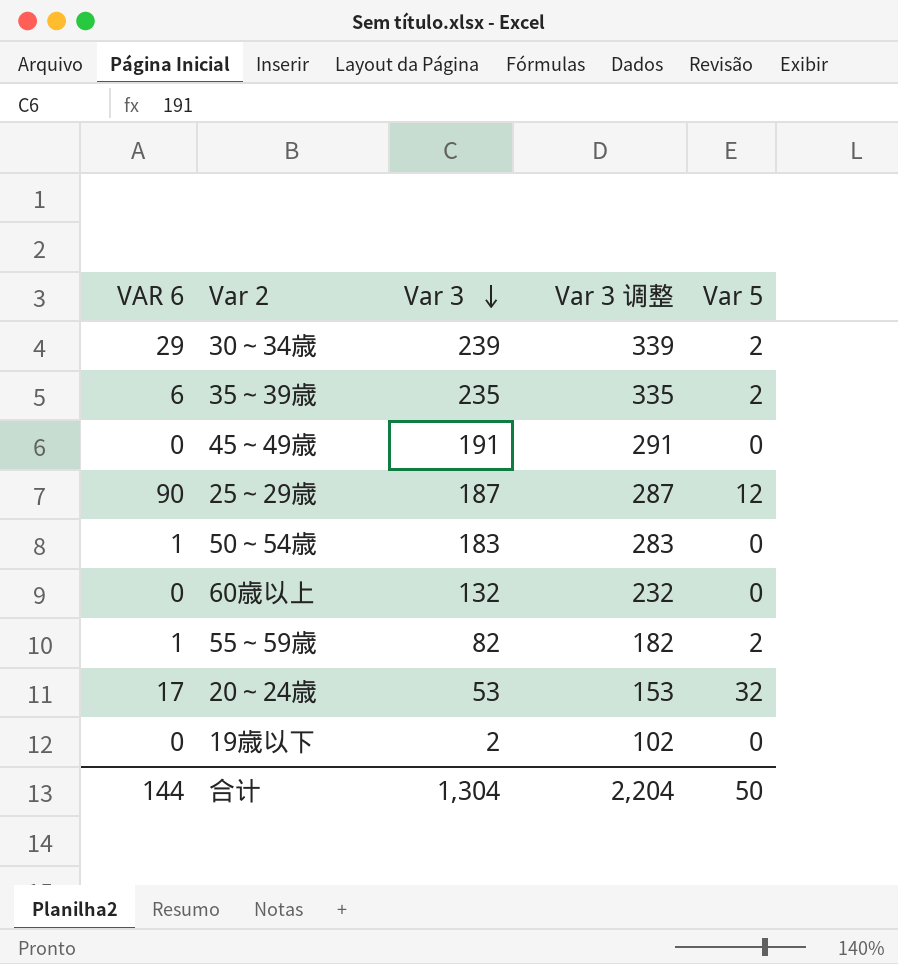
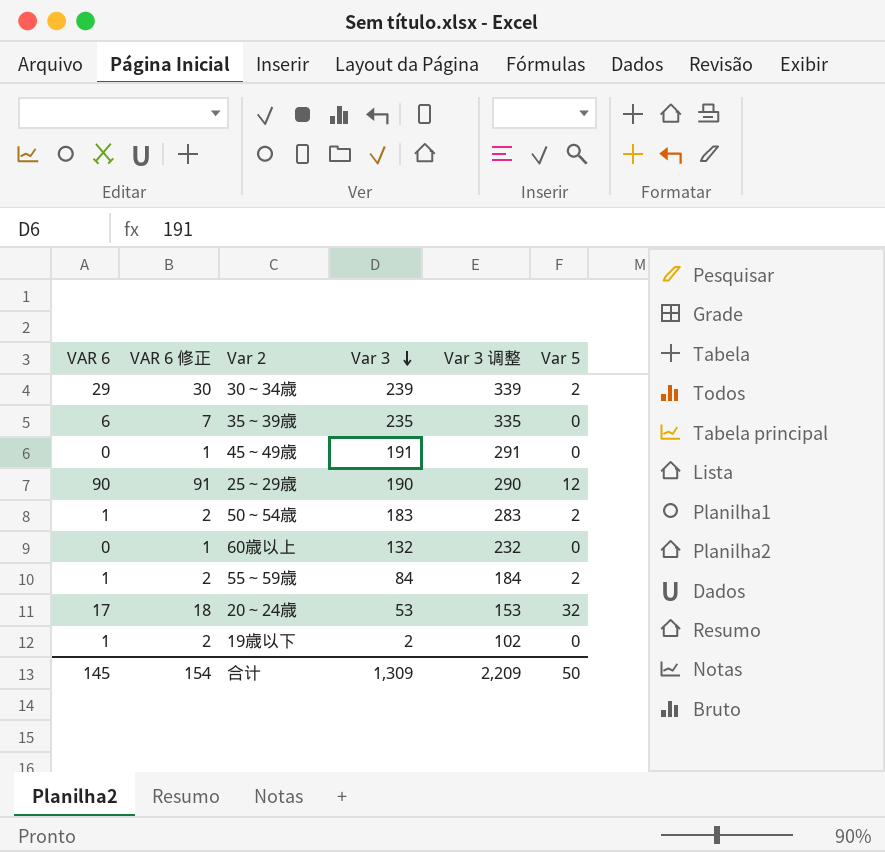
column VAR 6 修正 | formula: none -> [VAR 6] + 1
35～39歳 | Var 5: 2 -> 0
25～29歳 | Var 3: 187 -> 190
25～29歳 | Var 3 调整: 287 -> 290
50～54歳 | Var 5: 0 -> 2
55～59歳 | Var 3: 82 -> 84
55～59歳 | Var 3 调整: 182 -> 184
19歳以下 | VAR 6: 0 -> 1
合计 | VAR 6: 144 -> 145
合计 | Var 3: 1,304 -> 1,309
合计 | Var 3 调整: 2,204 -> 2,209

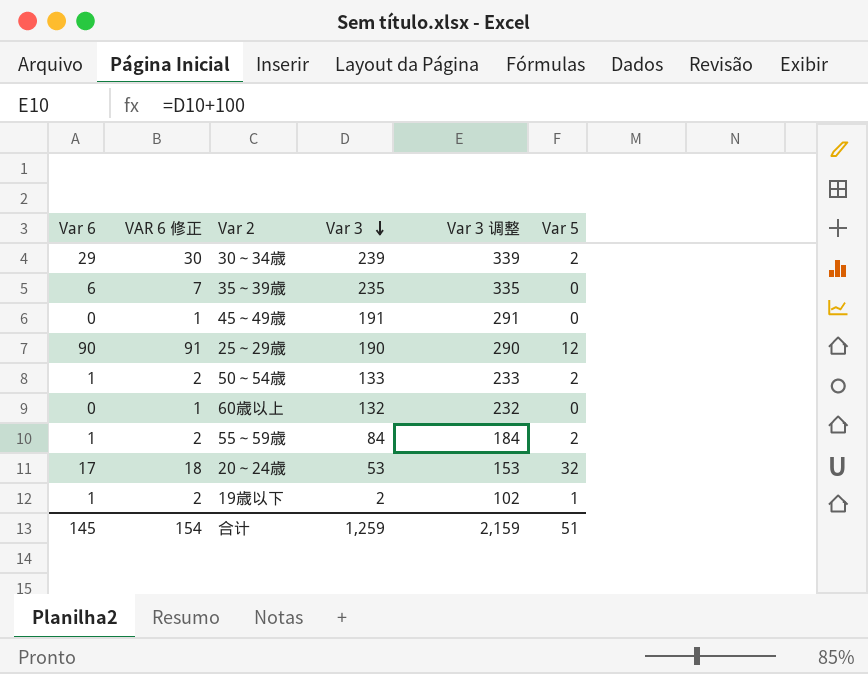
column name: VAR 6 -> Var 6
50～54歳 | Var 3: 183 -> 133
50～54歳 | Var 3 调整: 283 -> 233
19歳以下 | Var 5: 0 -> 1
合计 | Var 3: 1,309 -> 1,259
合计 | Var 3 调整: 2,209 -> 2,159
合计 | Var 5: 50 -> 51

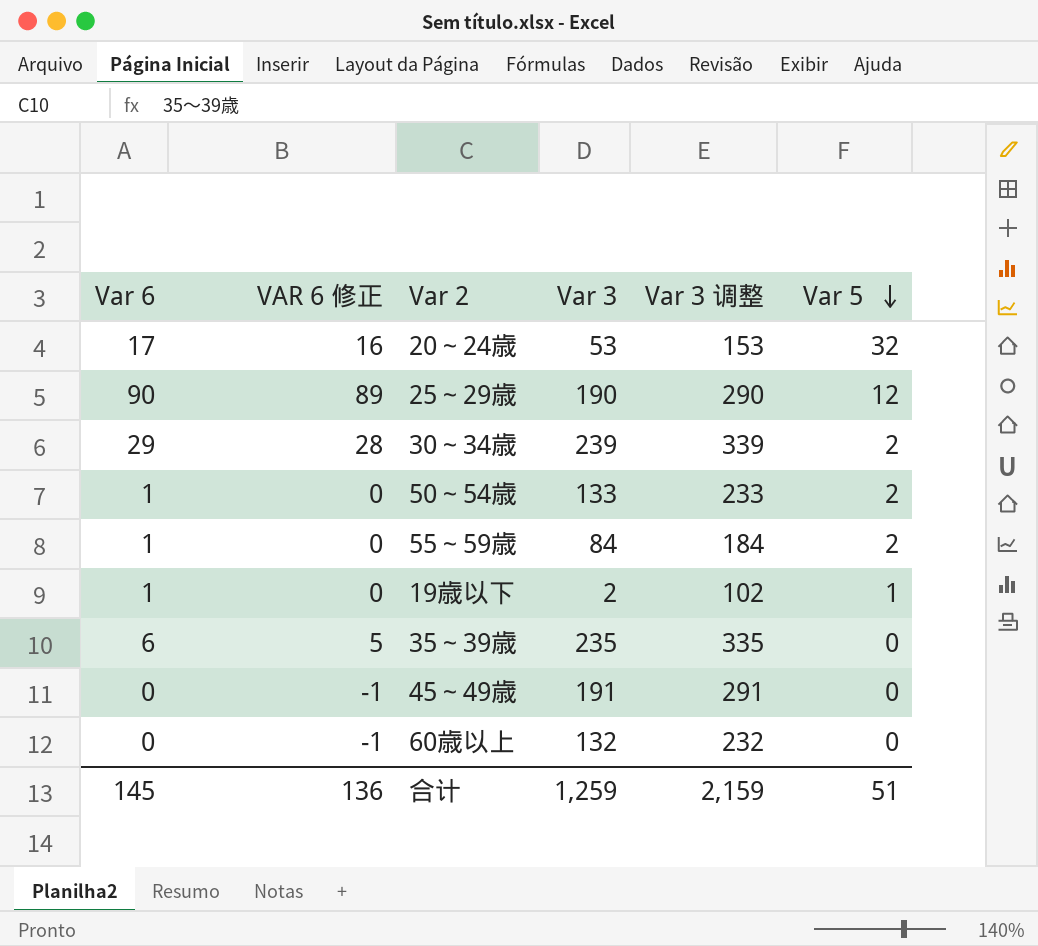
row order: Var 3 descending -> Var 5 descending
column VAR 6 修正 | formula: [Var 6] + 1 -> [Var 6] - 1
合计 | VAR 6 修正: 154 -> 136

